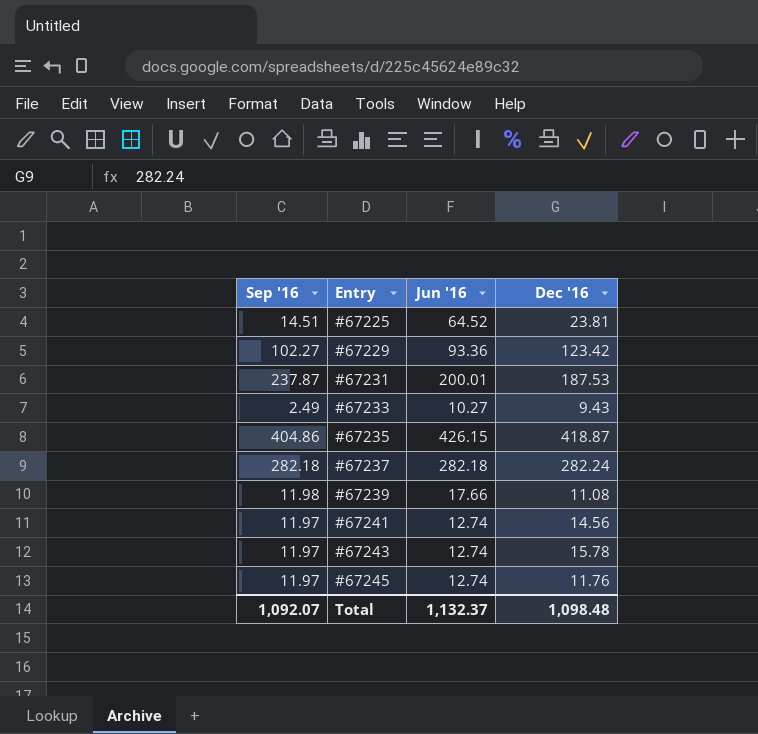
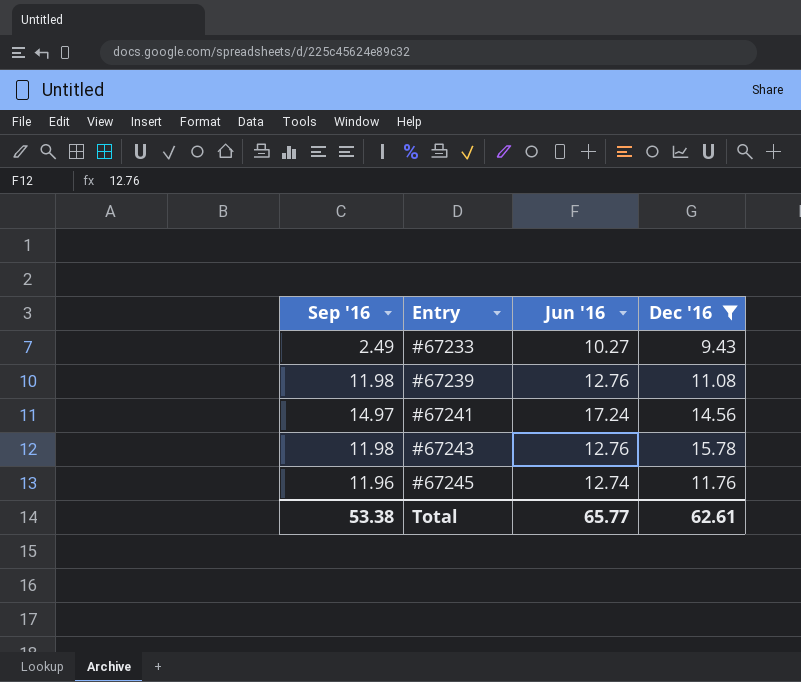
filter: none -> Dec '16 <= 15.78
#67239 | Jun '16: 17.66 -> 12.76
#67241 | Sep '16: 11.97 -> 14.97
#67241 | Jun '16: 12.74 -> 17.24
#67243 | Sep '16: 11.97 -> 11.98
#67243 | Jun '16: 12.74 -> 12.76
#67245 | Sep '16: 11.97 -> 11.96
Total | Sep '16: 1,092.07 -> 53.38
Total | Jun '16: 1,132.37 -> 65.77
Total | Dec '16: 1,098.48 -> 62.61

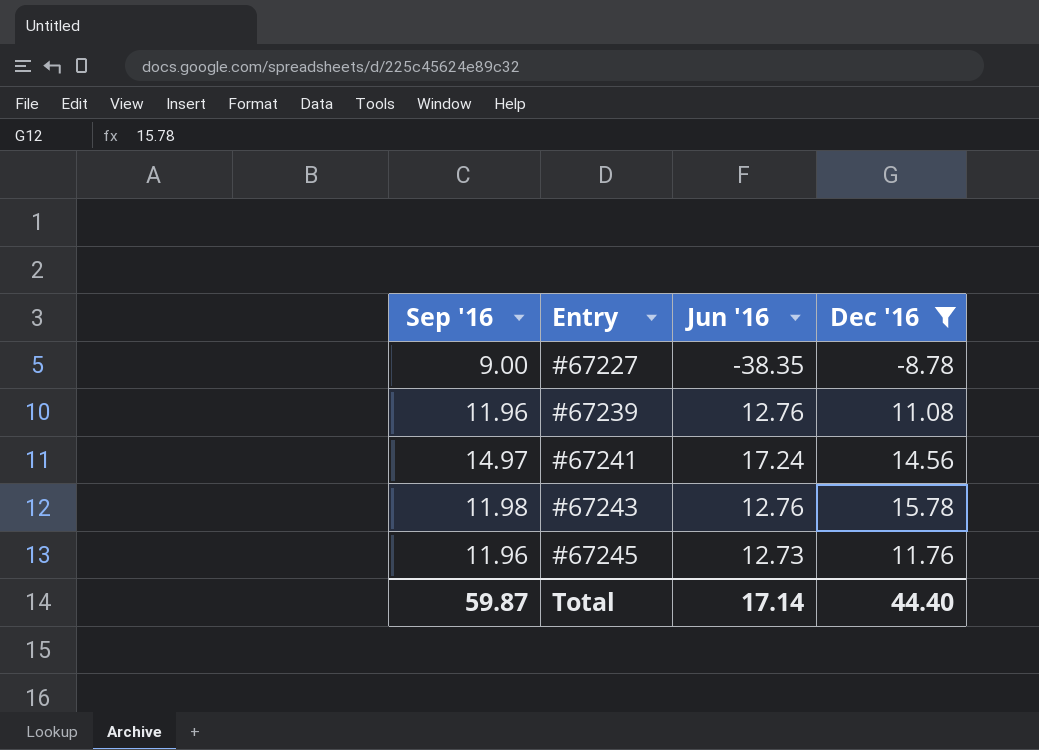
row #67233: 2.49 | 10.27 | 9.43 -> none
row #67227: none -> 9.00 | -38.35 | -8.78
#67239 | Sep '16: 11.98 -> 11.96
#67245 | Jun '16: 12.74 -> 12.73
Total | Sep '16: 53.38 -> 59.87
Total | Jun '16: 65.77 -> 17.14
Total | Dec '16: 62.61 -> 44.40

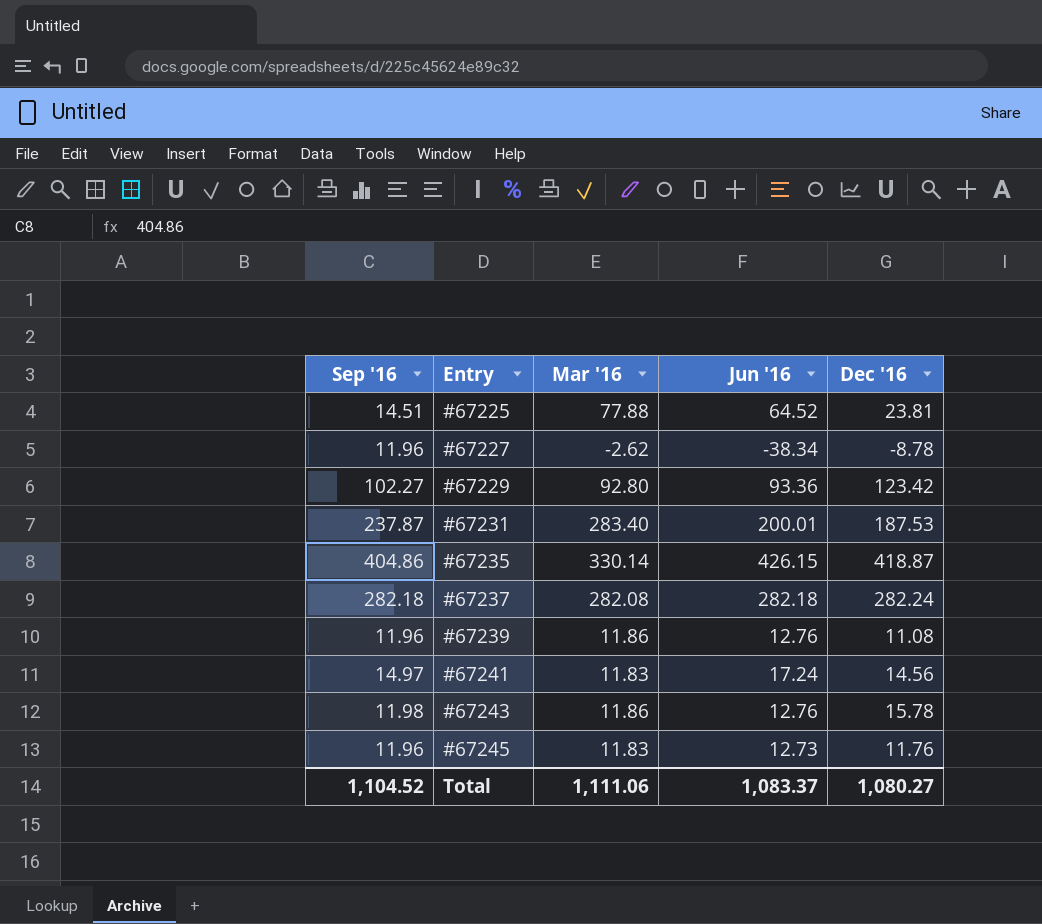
filter: Dec '16 <= 15.78 -> none
column Mar '16 | position: none -> 3
#67227 | Sep '16: 9.00 -> 11.96
#67227 | Jun '16: -38.35 -> -38.34
Total | Sep '16: 59.87 -> 1,104.52
Total | Jun '16: 17.14 -> 1,083.37
Total | Dec '16: 44.40 -> 1,080.27

